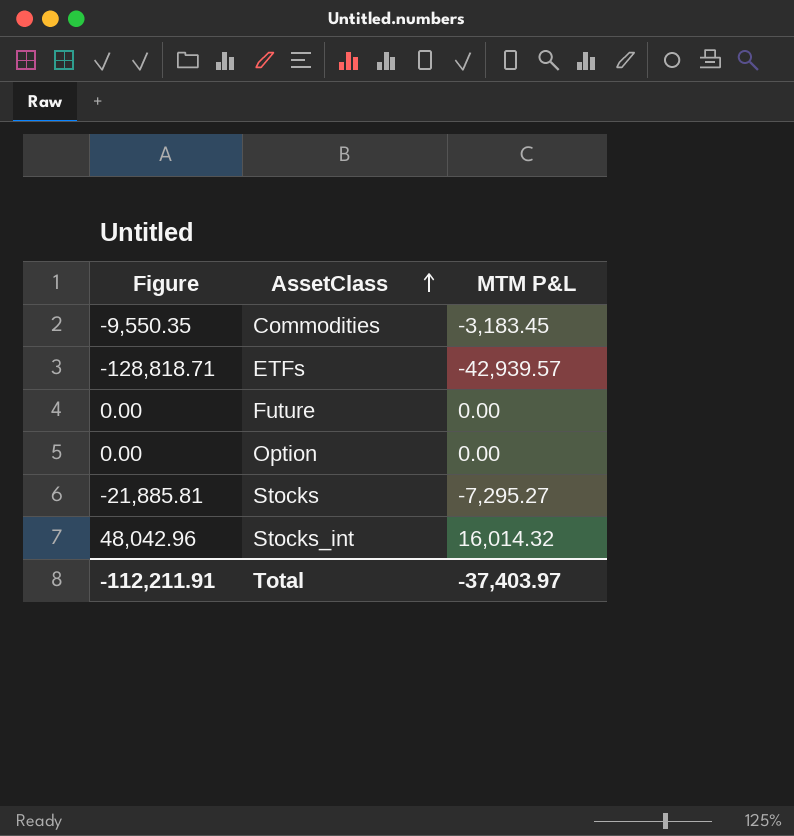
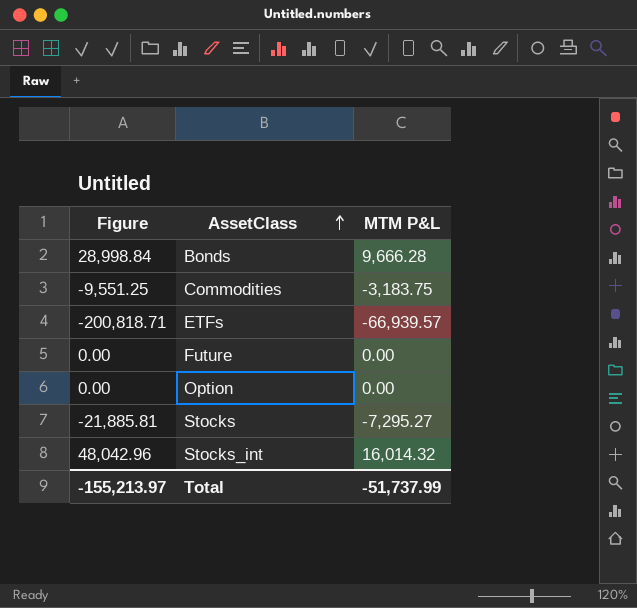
row Bonds: none -> 28,998.84 | 9,666.28
Commodities | Figure: -9,550.35 -> -9,551.25
Commodities | MTM P&L: -3,183.45 -> -3,183.75
ETFs | Figure: -128,818.71 -> -200,818.71
ETFs | MTM P&L: -42,939.57 -> -66,939.57
Total | Figure: -112,211.91 -> -155,213.97
Total | MTM P&L: -37,403.97 -> -51,737.99

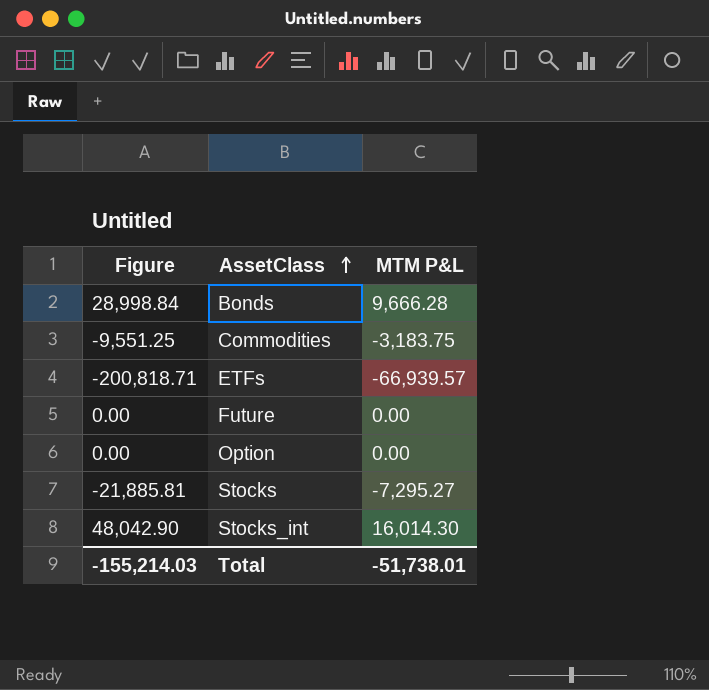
Stocks_int | Figure: 48,042.96 -> 48,042.90
Stocks_int | MTM P&L: 16,014.32 -> 16,014.30
Total | Figure: -155,213.97 -> -155,214.03
Total | MTM P&L: -51,737.99 -> -51,738.01

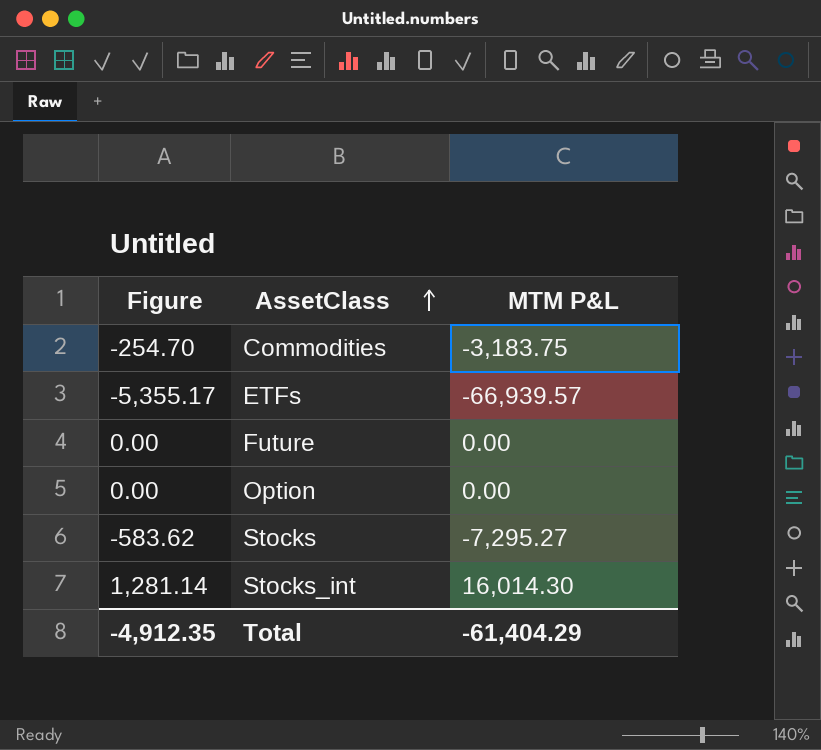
column Figure | formula: [MTM P&L] * 3 -> [MTM P&L] * 0.08
row Bonds: 28,998.84 | 9,666.28 -> none
Total | Figure: -155,214.03 -> -4,912.35
Total | MTM P&L: -51,738.01 -> -61,404.29

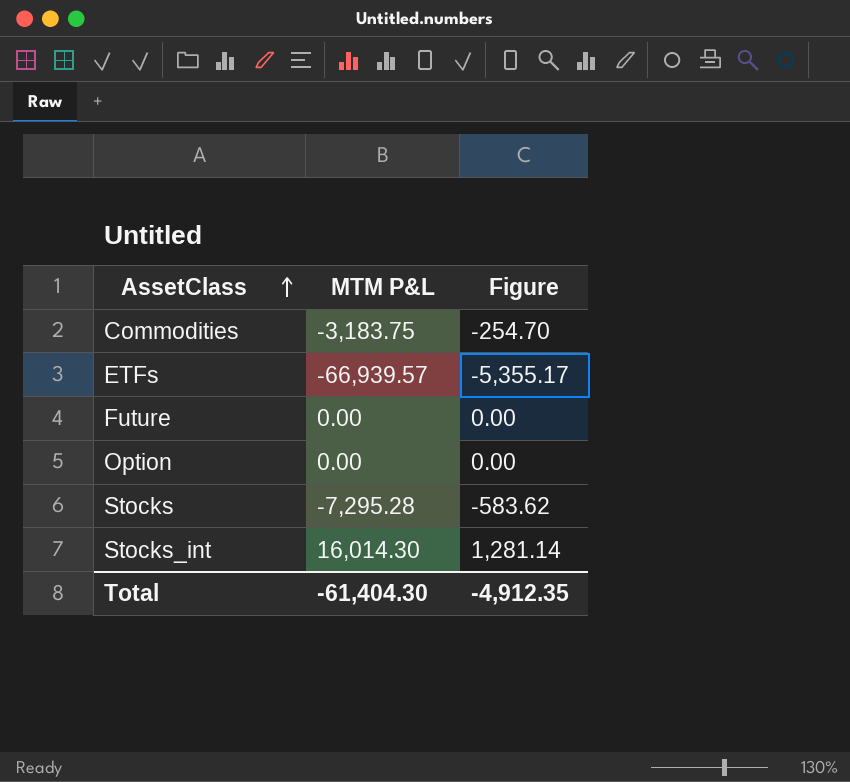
column Figure | position: 1 -> 3
Stocks | MTM P&L: -7,295.27 -> -7,295.28
Total | MTM P&L: -61,404.29 -> -61,404.30

